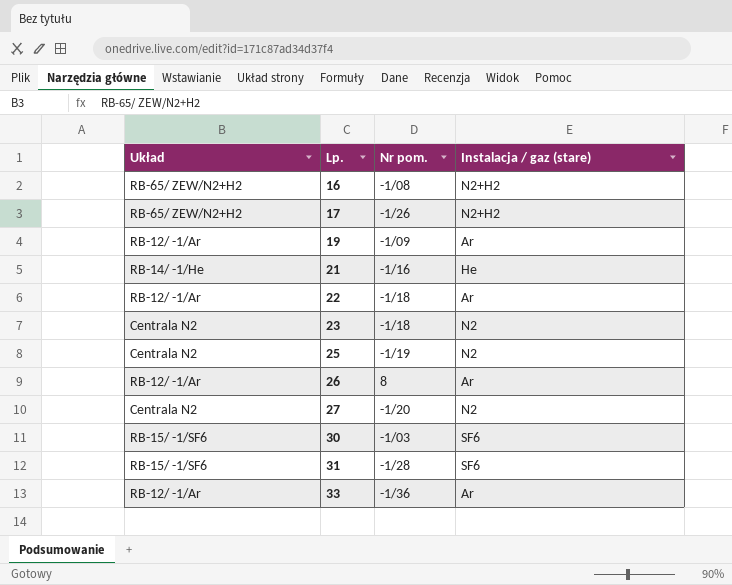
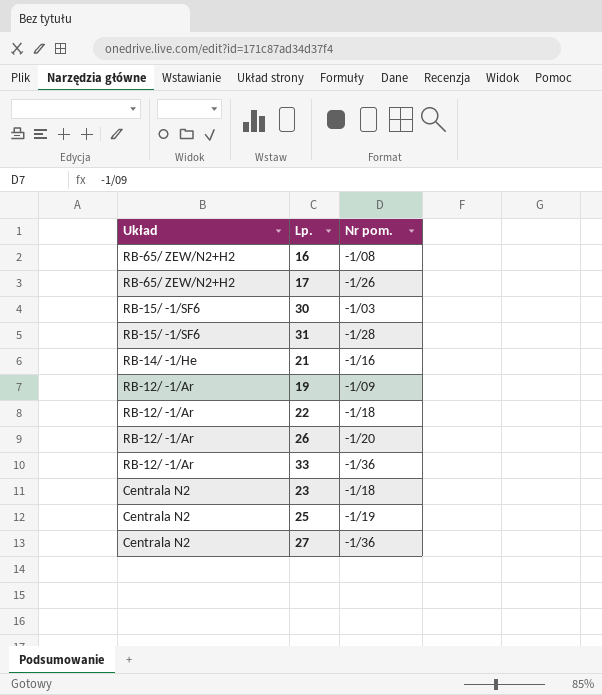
row order: Lp. ascending -> Układ descending
column Instalacja / gaz (stare) | position: 4 -> none
26 | Nr pom.: 8 -> -1/20
27 | Nr pom.: -1/20 -> -1/36

